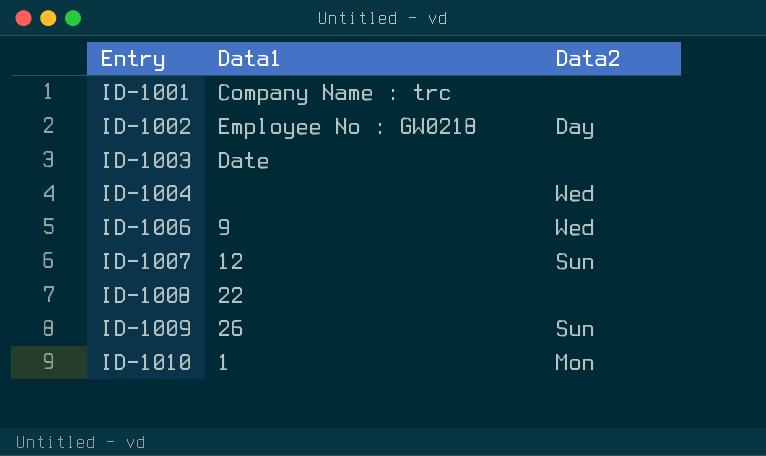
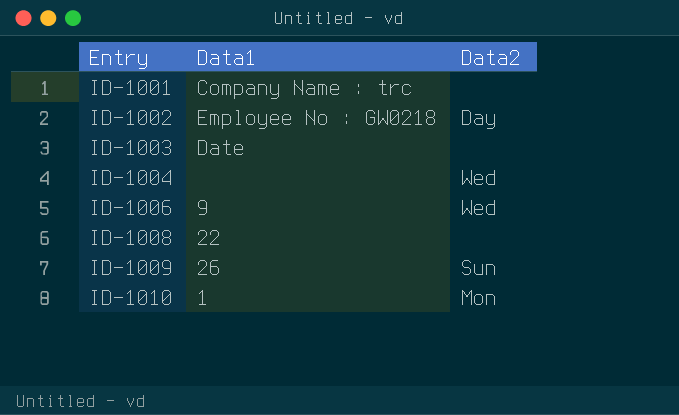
row ID-1007: 12 | Sun -> none

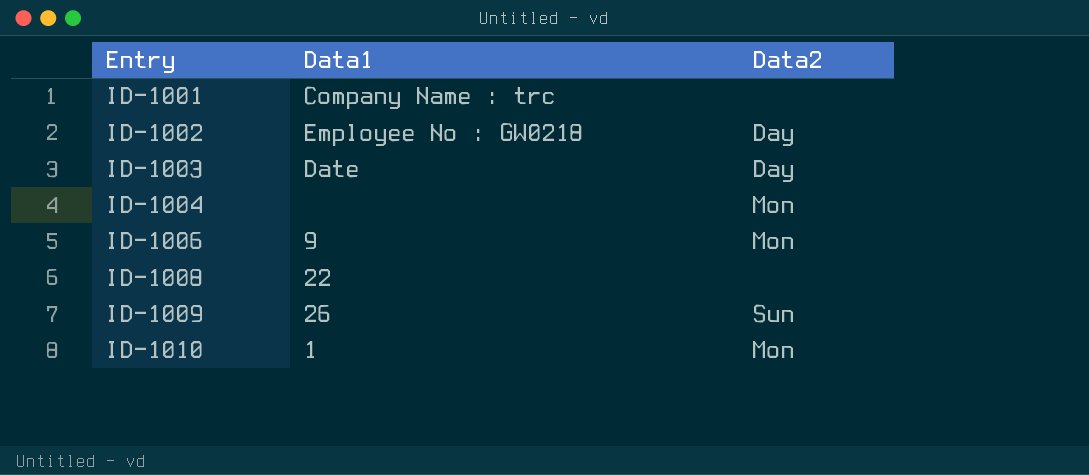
ID-1003 | Data2: none -> Day
ID-1004 | Data2: Wed -> Mon
ID-1006 | Data2: Wed -> Mon

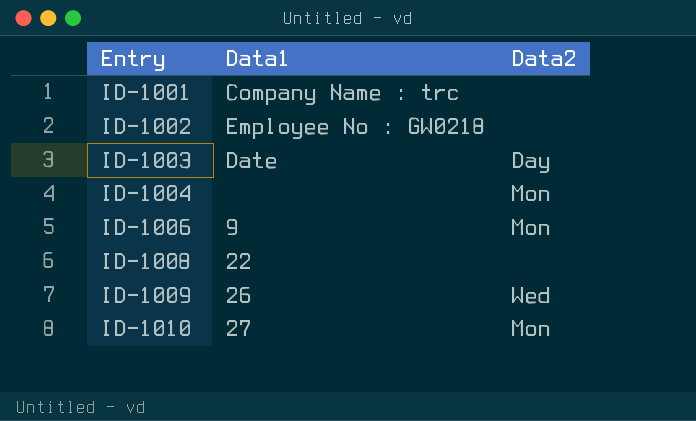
ID-1002 | Data2: Day -> none
ID-1009 | Data2: Sun -> Wed
ID-1010 | Data1: 1 -> 27

